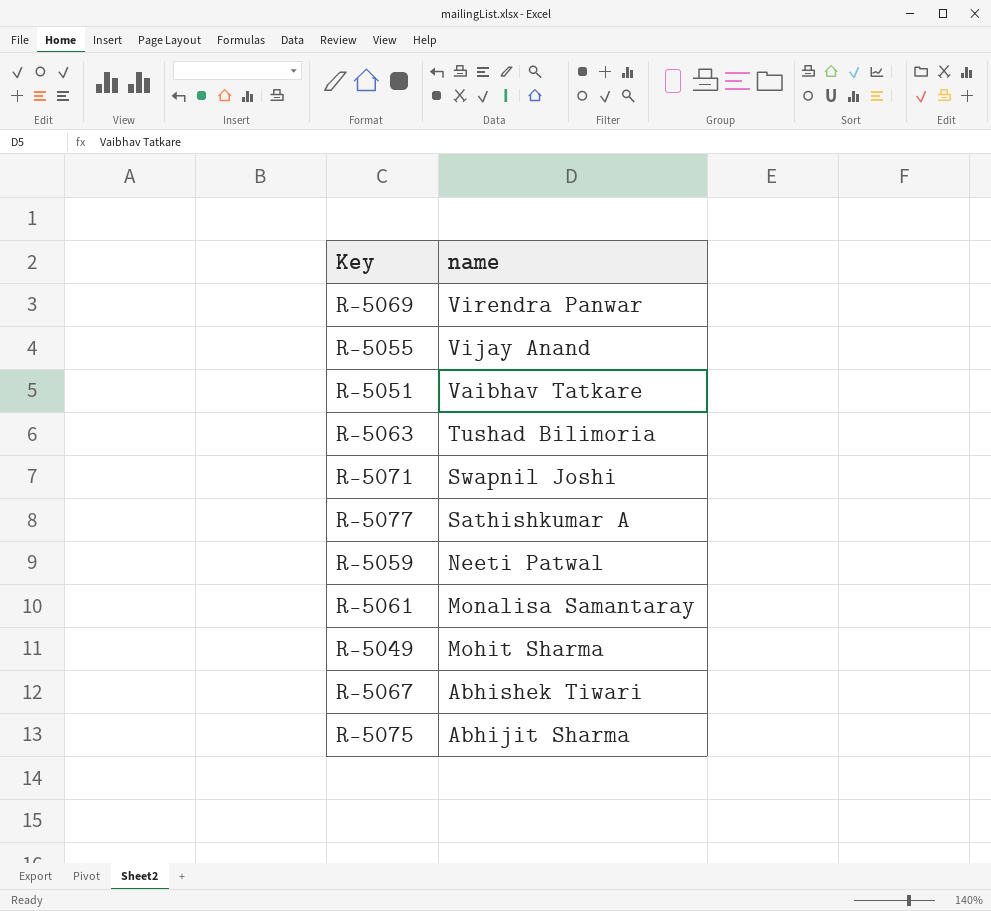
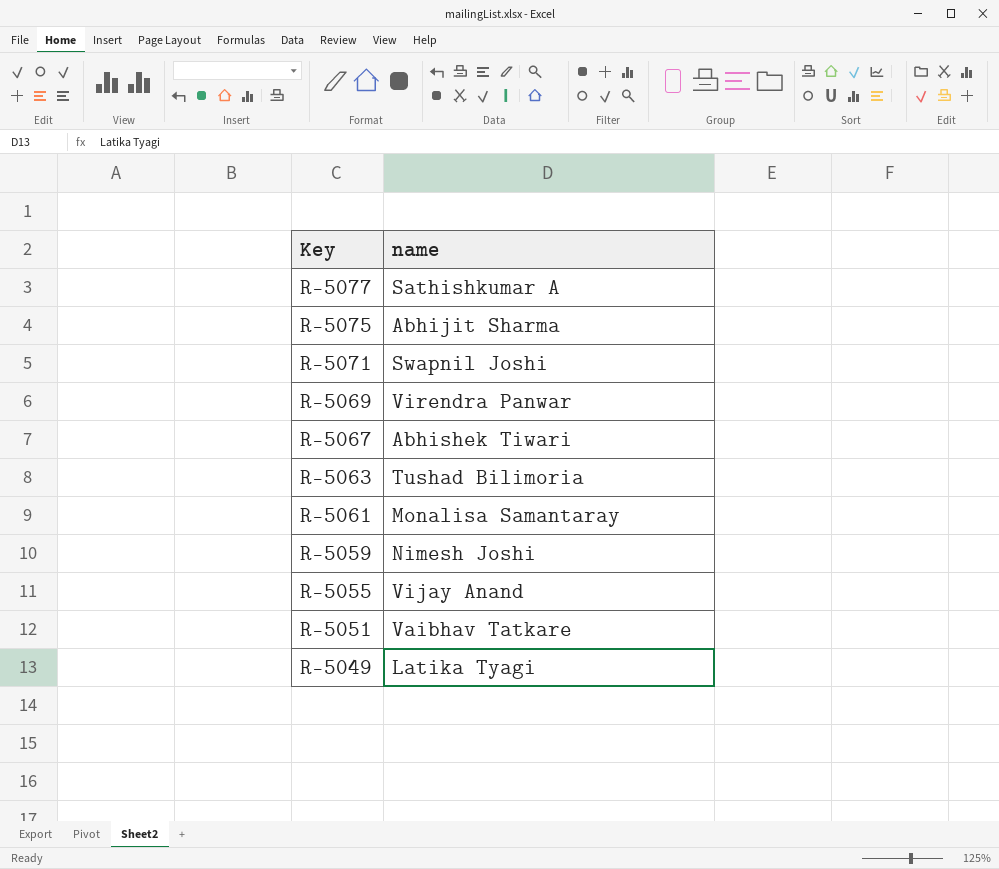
row order: name descending -> Key descending
R-5059 | name: Neeti Patwal -> Nimesh Joshi
R-5049 | name: Mohit Sharma -> Latika Tyagi

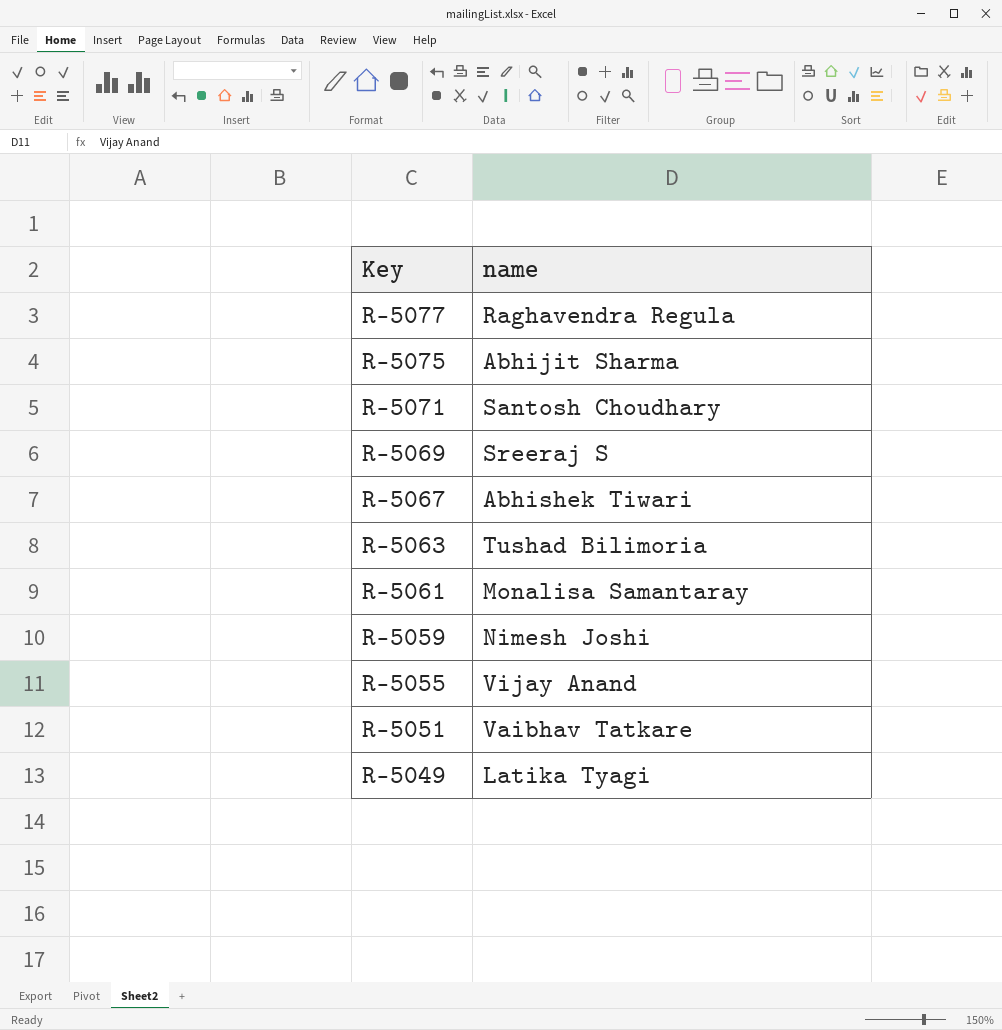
R-5077 | name: Sathishkumar A -> Raghavendra Regula
R-5071 | name: Swapnil Joshi -> Santosh Choudhary
R-5069 | name: Virendra Panwar -> Sreeraj S

